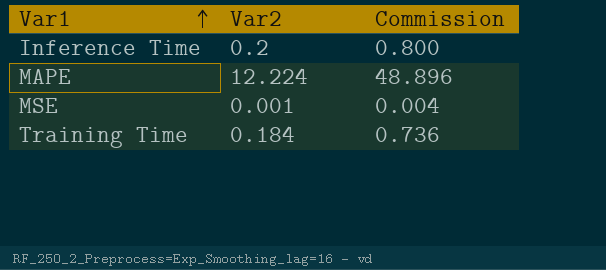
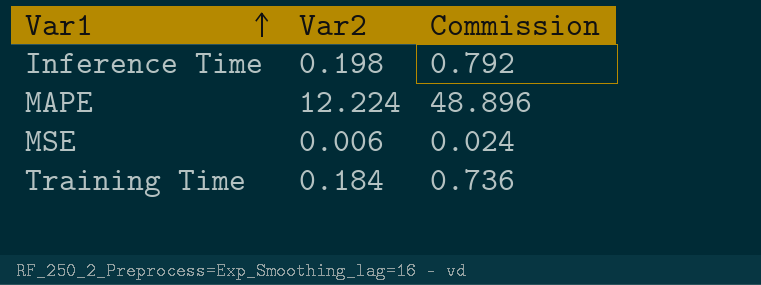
Inference Time | Var2: 0.2 -> 0.198
Inference Time | Commission: 0.800 -> 0.792
MSE | Var2: 0.001 -> 0.006
MSE | Commission: 0.004 -> 0.024

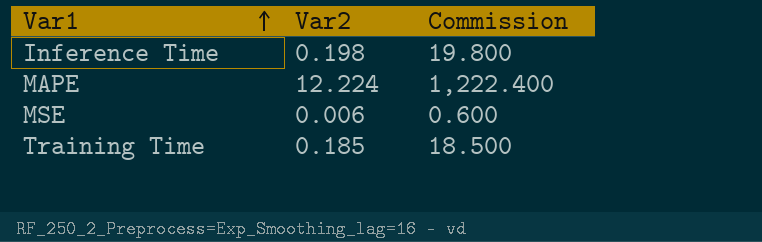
column Commission | formula: [Var2] * 4 -> [Var2] * 100
Training Time | Var2: 0.184 -> 0.185

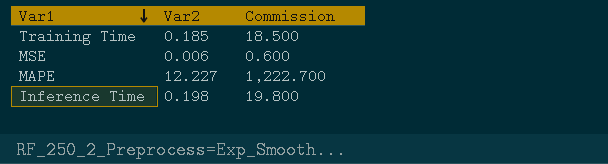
row order: Var1 ascending -> Var1 descending
MAPE | Var2: 12.224 -> 12.227
MAPE | Commission: 1,222.400 -> 1,222.700

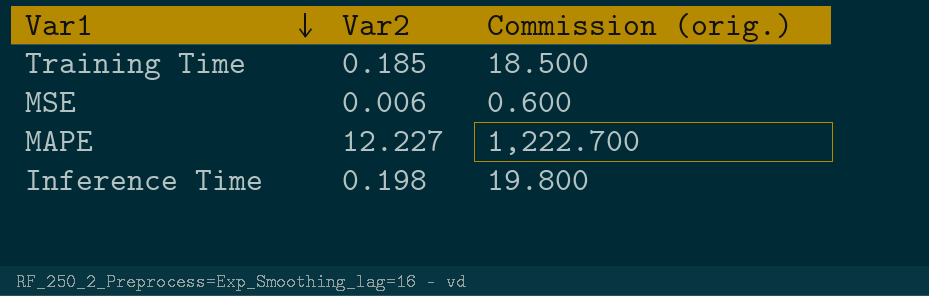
column name: Commission -> Commission (orig.)

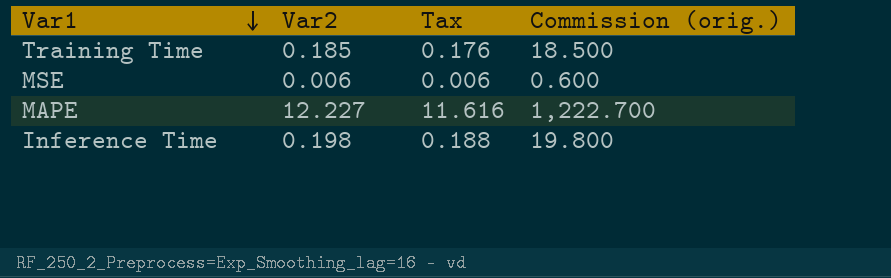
column Tax | formula: none -> [Var2] * 0.95

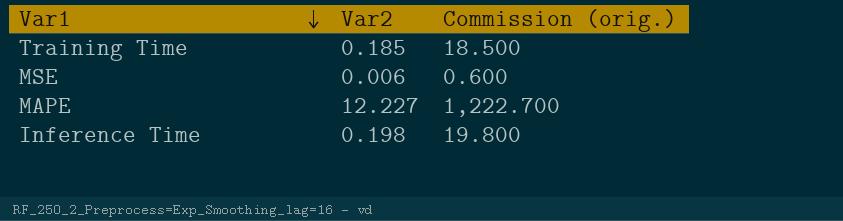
column Tax | formula: [Var2] * 0.95 -> none

